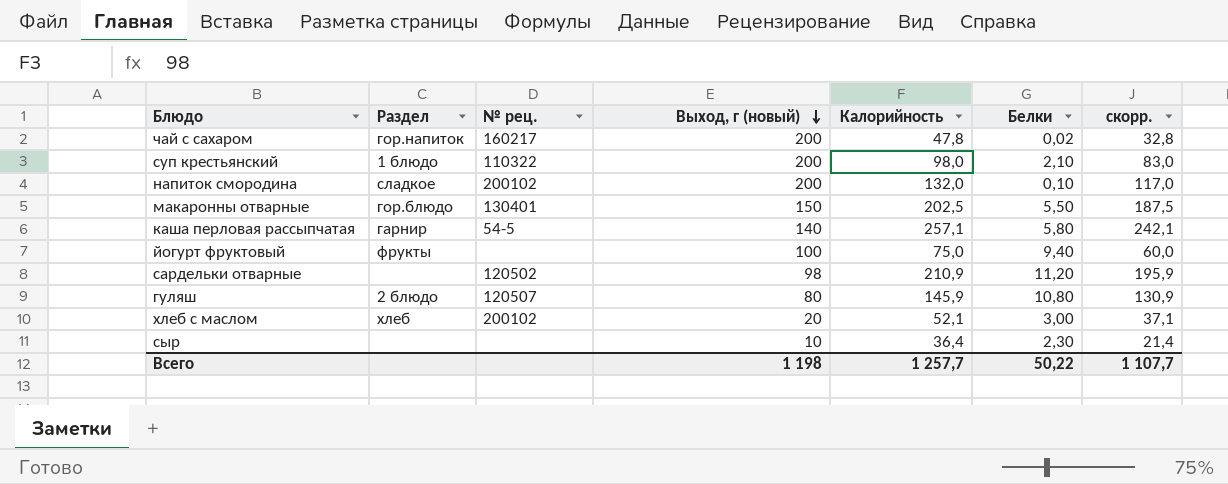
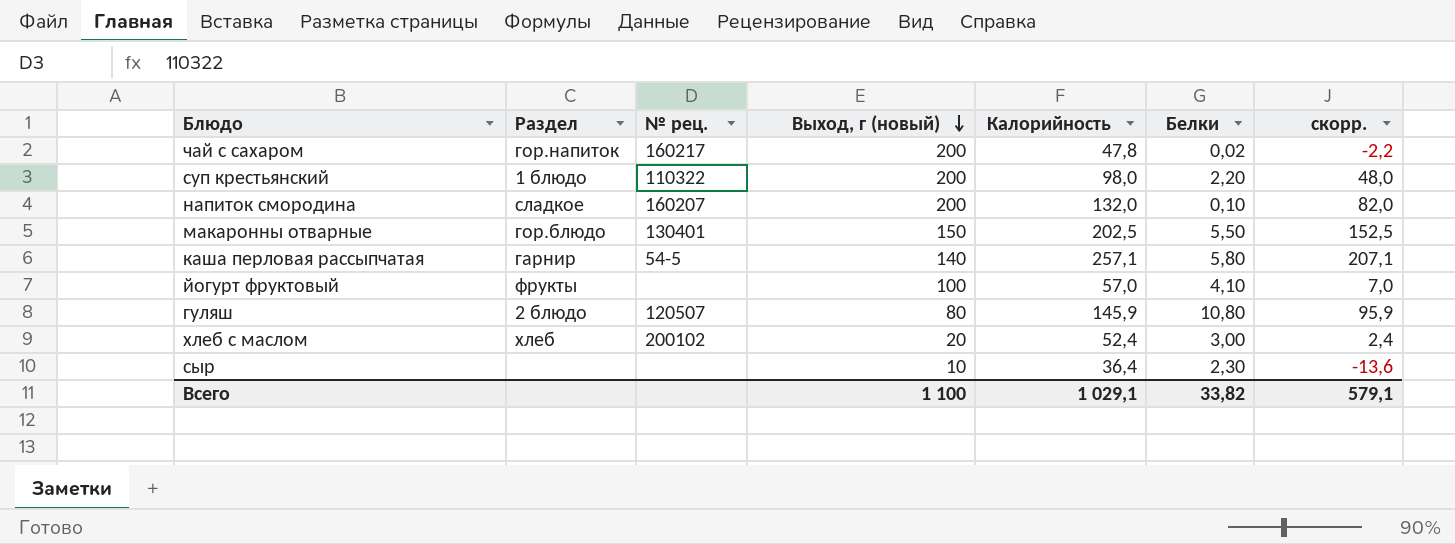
column скорр. | formula: [Калорийность] - 15 -> [Калорийность] - 50
row сардельки отварные: none | 120502 | 98 | 210,9 | 11,20 | 195,9 -> none
суп крестьянский | Белки: 2,10 -> 2,20
напиток смородина | № рец.: 200102 -> 160207
йогурт фруктовый | Калорийность: 75,0 -> 57,0
йогурт фруктовый | Белки: 9,40 -> 4,10
хлеб с маслом | Калорийность: 52,1 -> 52,4
Всего | Выход, г (новый): 1 198 -> 1 100
Всего | Калорийность: 1 257,7 -> 1 029,1
Всего | Белки: 50,22 -> 33,82
Всего | скорр.: 1 107,7 -> 579,1

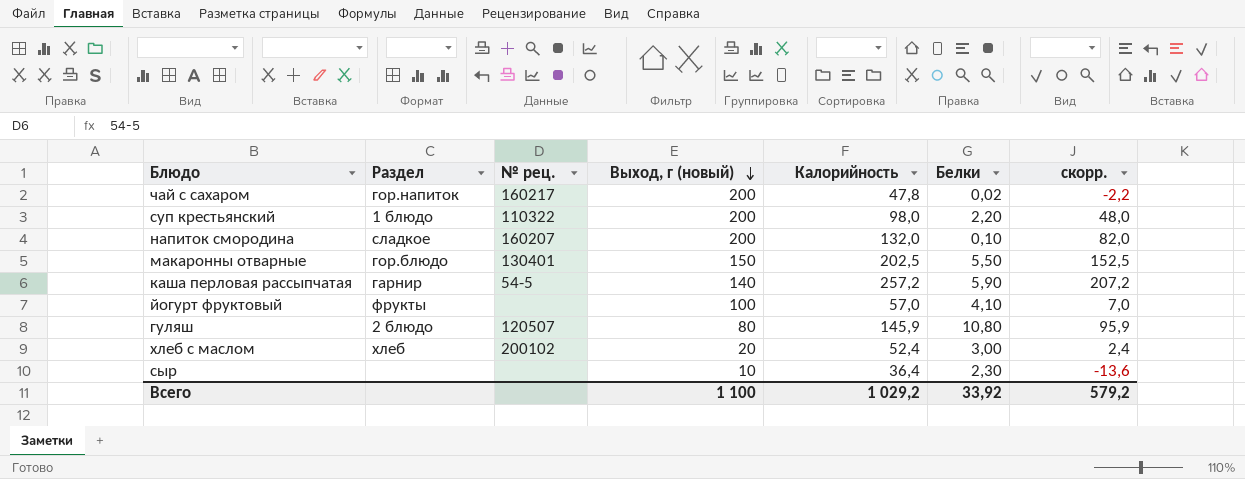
каша перловая рассыпчатая | Калорийность: 257,1 -> 257,2
каша перловая рассыпчатая | Белки: 5,80 -> 5,90
каша перловая рассыпчатая | скорр.: 207,1 -> 207,2
Всего | Калорийность: 1 029,1 -> 1 029,2
Всего | Белки: 33,82 -> 33,92
Всего | скорр.: 579,1 -> 579,2

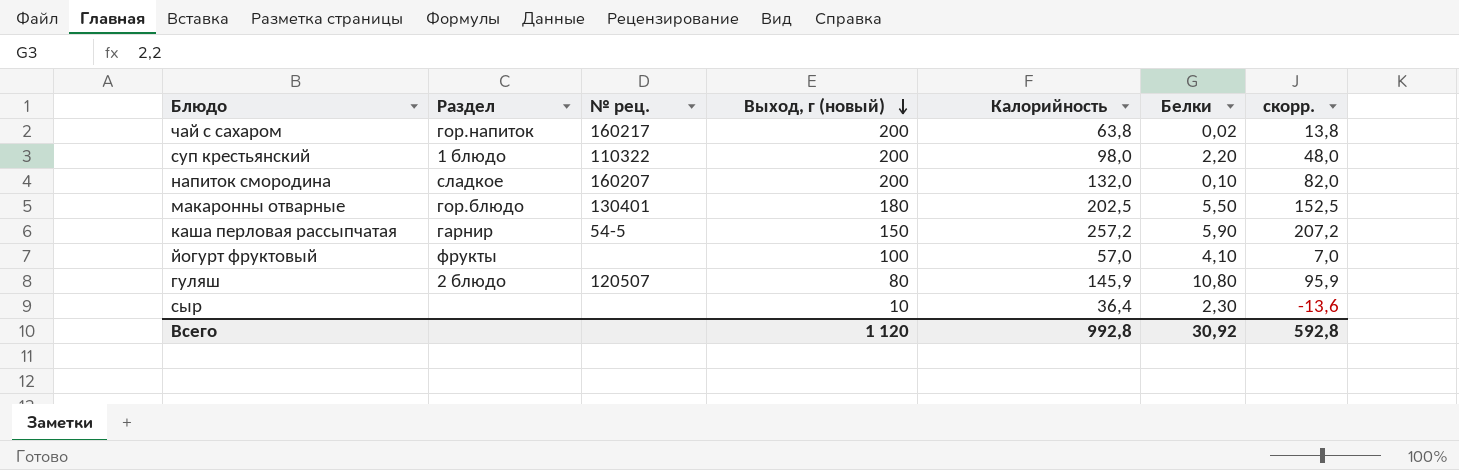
row хлеб с маслом: хлеб | 200102 | 20 | 52,4 | 3,00 | 2,4 -> none
чай с сахаром | Калорийность: 47,8 -> 63,8
чай с сахаром | скорр.: -2,2 -> 13,8
макаронны отварные | Выход, г (новый): 150 -> 180
каша перловая рассыпчатая | Выход, г (новый): 140 -> 150
Всего | Выход, г (новый): 1 100 -> 1 120
Всего | Калорийность: 1 029,2 -> 992,8
Всего | Белки: 33,92 -> 30,92
Всего | скорр.: 579,2 -> 592,8

